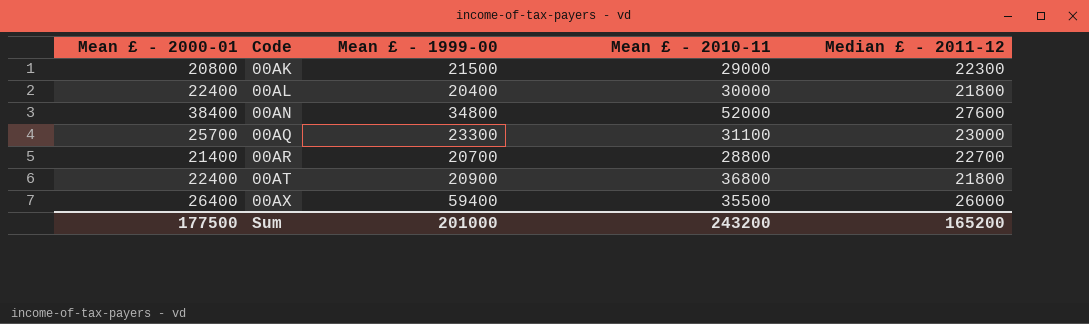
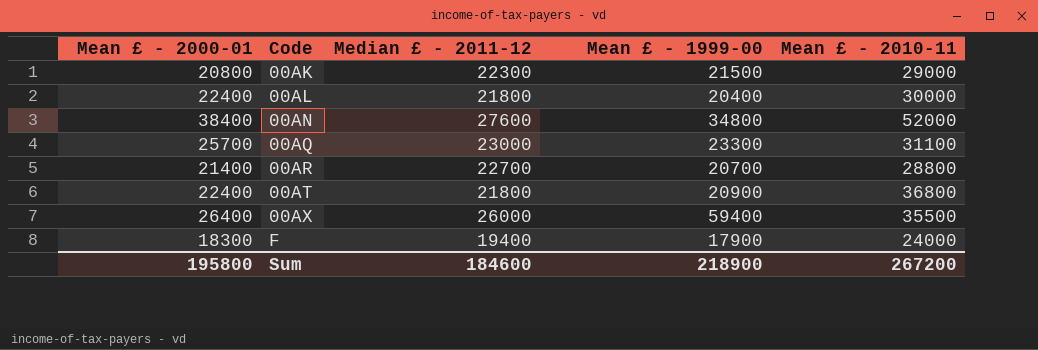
column Median £ - 2011-12 | position: 5 -> 3
row F: none -> 18300 | 19400 | 17900 | 24000
Sum | Mean £ - 2000-01: 177500 -> 195800
Sum | Median £ - 2011-12: 165200 -> 184600
Sum | Mean £ - 1999-00: 201000 -> 218900
Sum | Mean £ - 2010-11: 243200 -> 267200

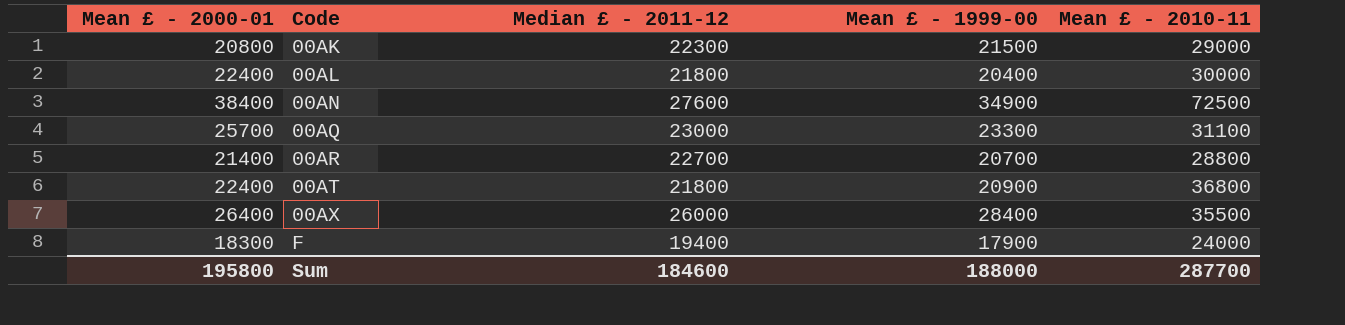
00AN | Mean £ - 1999-00: 34800 -> 34900
00AN | Mean £ - 2010-11: 52000 -> 72500
00AX | Mean £ - 1999-00: 59400 -> 28400
Sum | Mean £ - 1999-00: 218900 -> 188000
Sum | Mean £ - 2010-11: 267200 -> 287700

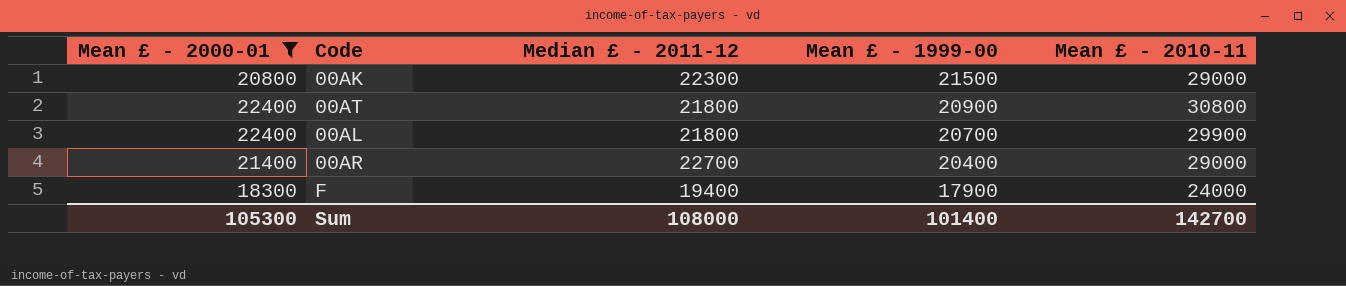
filter: none -> Mean £ - 2000-01 <= 22400
row order: Code ascending -> Mean £ - 1999-00 descending
00AT | Mean £ - 2010-11: 36800 -> 30800
00AL | Mean £ - 1999-00: 20400 -> 20700
00AL | Mean £ - 2010-11: 30000 -> 29900
00AR | Mean £ - 1999-00: 20700 -> 20400
00AR | Mean £ - 2010-11: 28800 -> 29000
Sum | Mean £ - 2000-01: 195800 -> 105300
Sum | Median £ - 2011-12: 184600 -> 108000
Sum | Mean £ - 1999-00: 188000 -> 101400
Sum | Mean £ - 2010-11: 287700 -> 142700

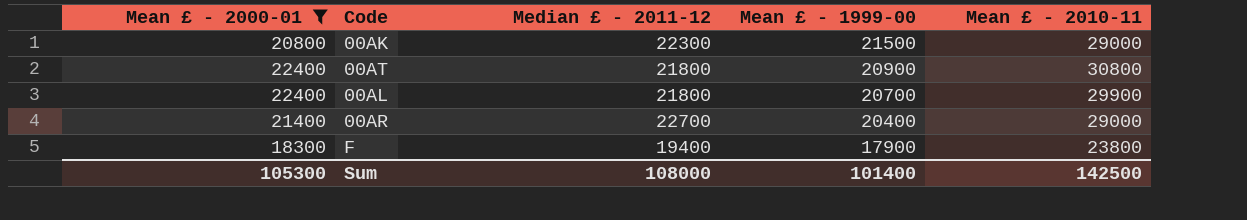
F | Mean £ - 2010-11: 24000 -> 23800
Sum | Mean £ - 2010-11: 142700 -> 142500

